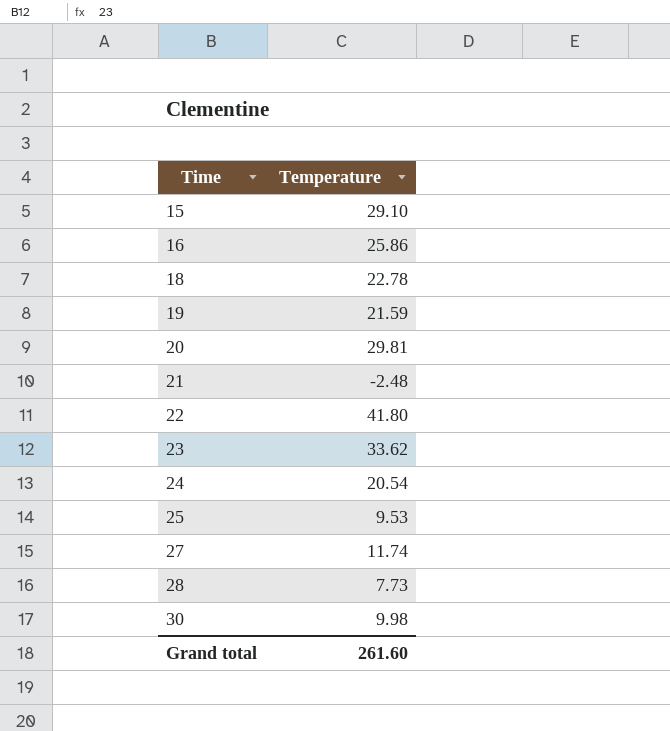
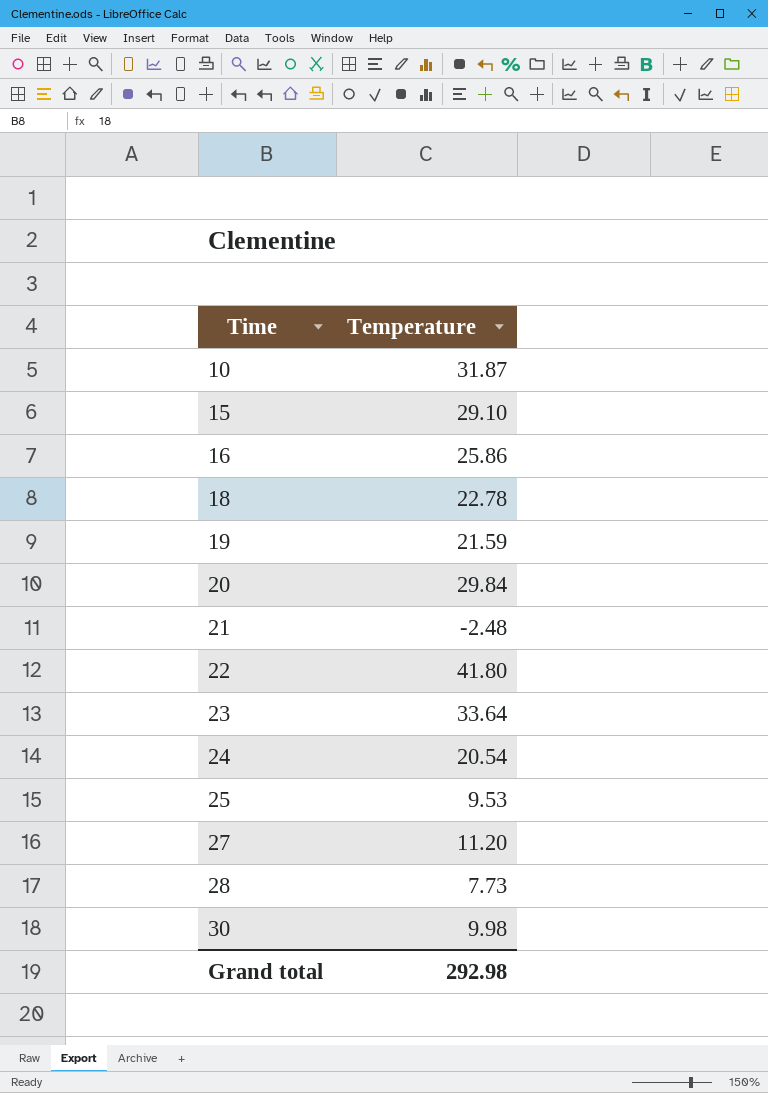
row 10: none -> 31.87
20 | Temperature: 29.81 -> 29.84
23 | Temperature: 33.62 -> 33.64
27 | Temperature: 11.74 -> 11.20
Grand total | Temperature: 261.60 -> 292.98

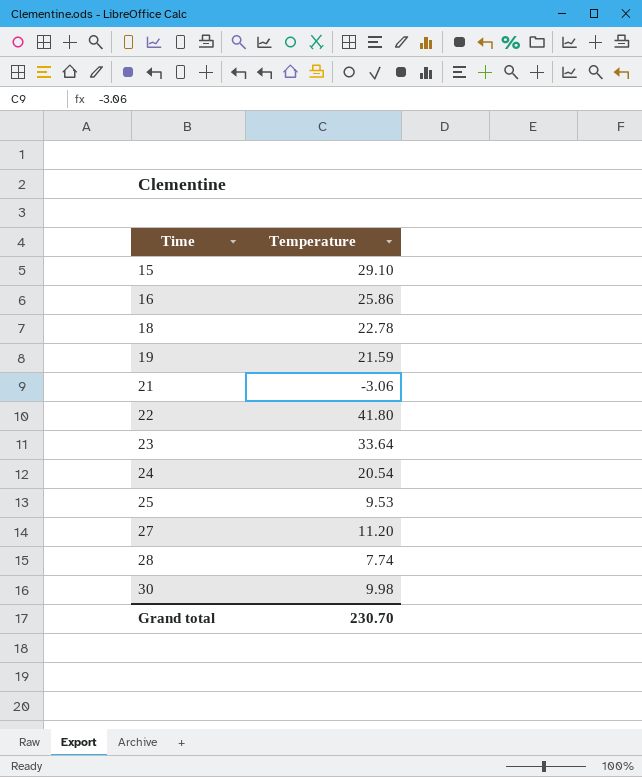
row 10: 31.87 -> none
row 20: 29.84 -> none
21 | Temperature: -2.48 -> -3.06
28 | Temperature: 7.73 -> 7.74
Grand total | Temperature: 292.98 -> 230.70

